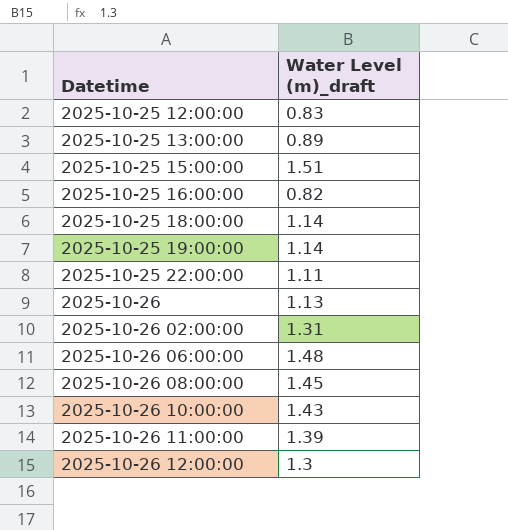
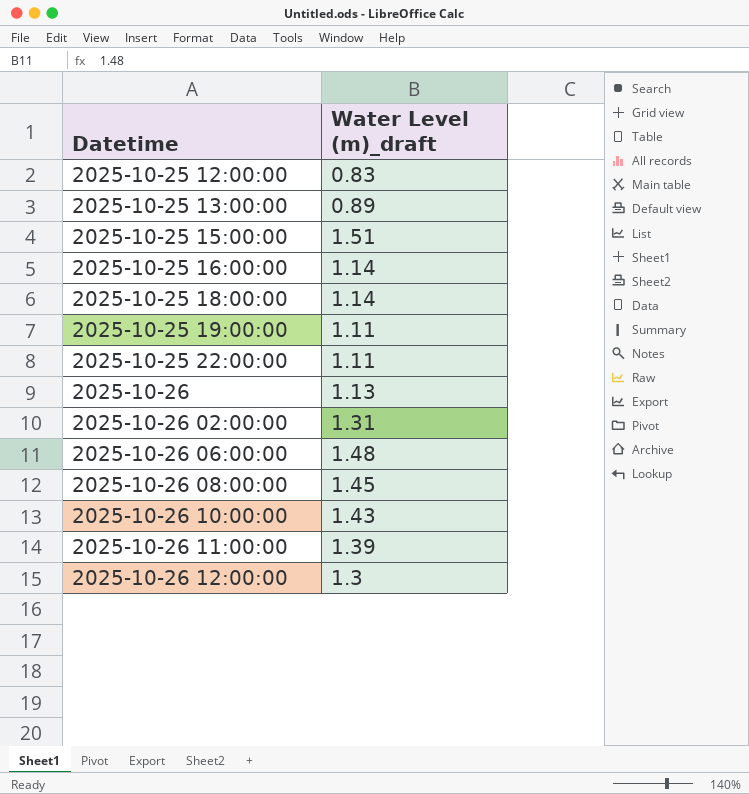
2025-10-25 16:00:00 | Water Level (m)_draft: 0.82 -> 1.14
2025-10-25 19:00:00 | Water Level (m)_draft: 1.14 -> 1.11

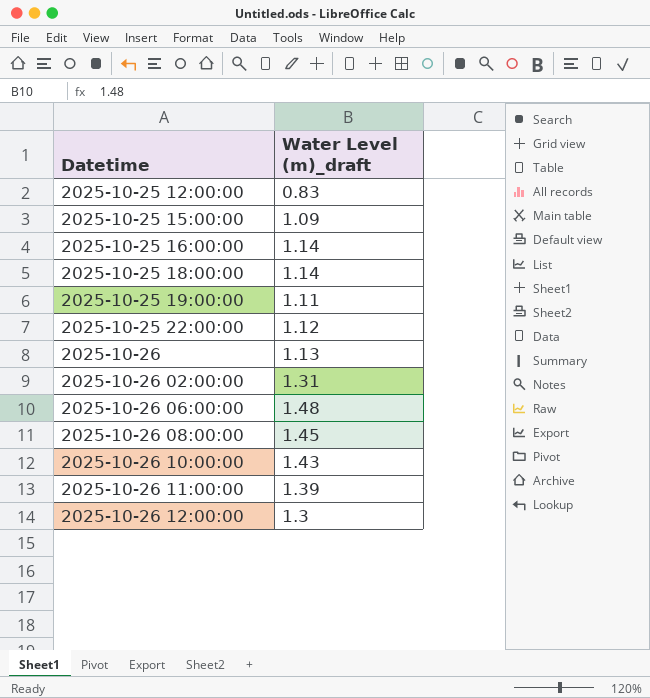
row 2025-10-25 13:00:00: 0.89 -> none
2025-10-25 15:00:00 | Water Level (m)_draft: 1.51 -> 1.09
2025-10-25 22:00:00 | Water Level (m)_draft: 1.11 -> 1.12

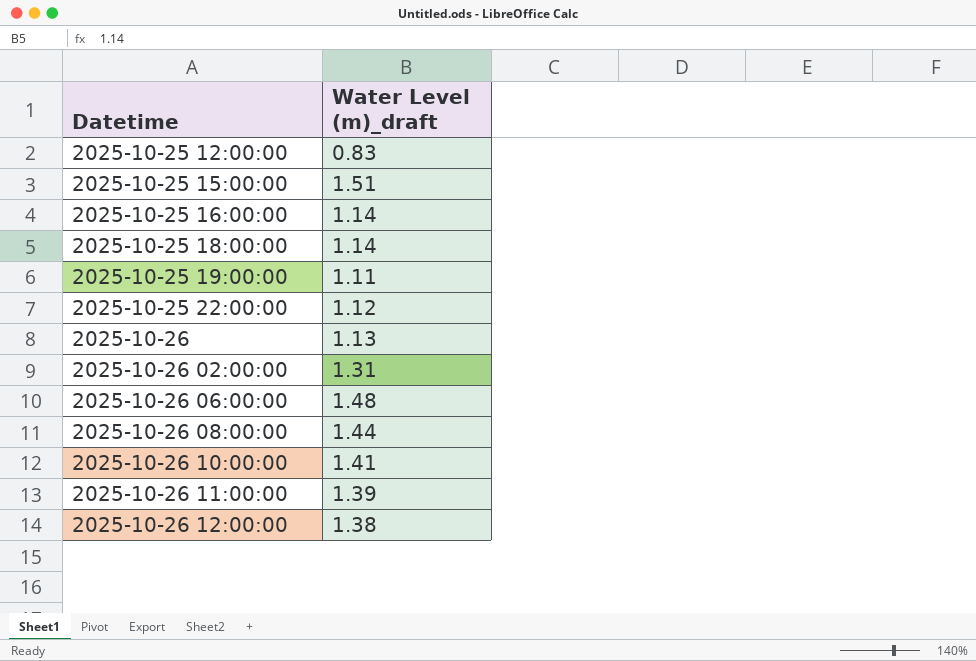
2025-10-25 15:00:00 | Water Level (m)_draft: 1.09 -> 1.51
2025-10-26 08:00:00 | Water Level (m)_draft: 1.45 -> 1.44
2025-10-26 10:00:00 | Water Level (m)_draft: 1.43 -> 1.41
2025-10-26 12:00:00 | Water Level (m)_draft: 1.3 -> 1.38

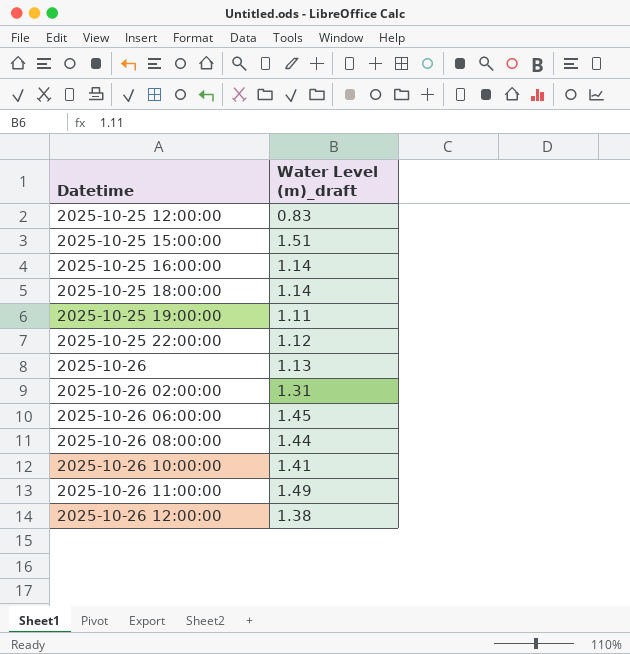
2025-10-26 06:00:00 | Water Level (m)_draft: 1.48 -> 1.45
2025-10-26 11:00:00 | Water Level (m)_draft: 1.39 -> 1.49

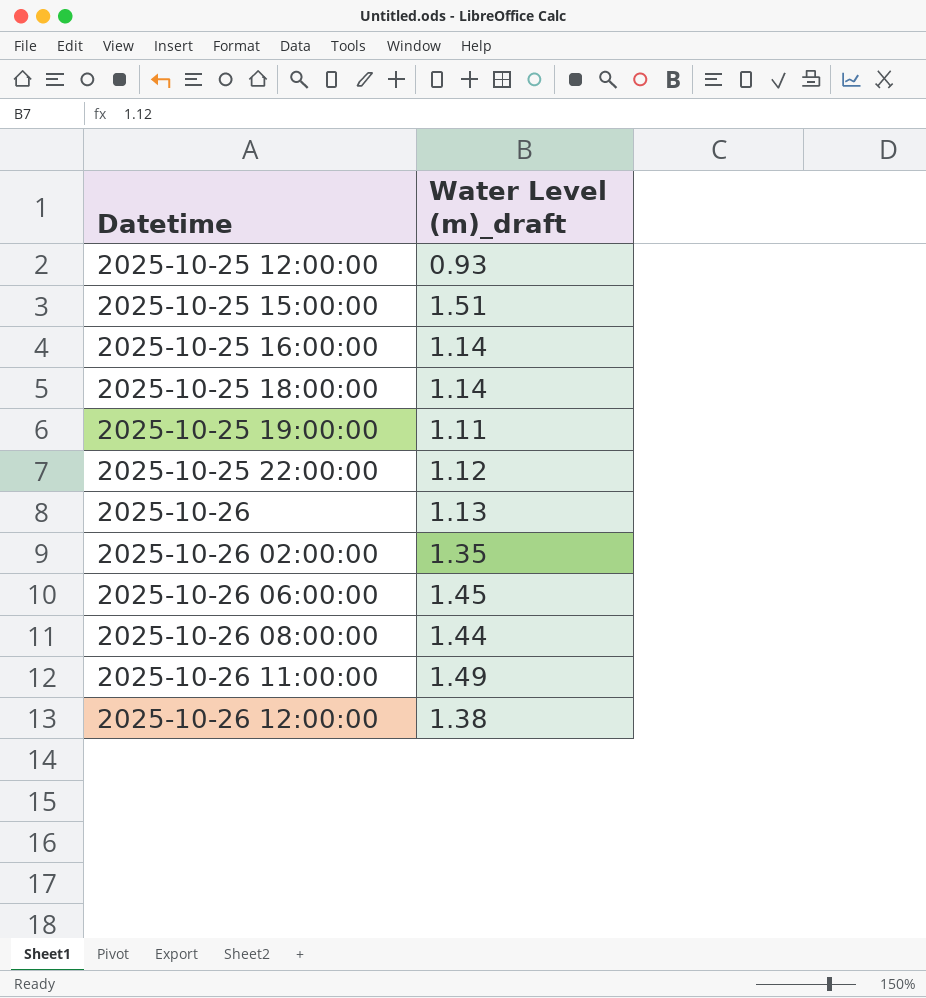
row 2025-10-26 10:00:00: 1.41 -> none
2025-10-25 12:00:00 | Water Level (m)_draft: 0.83 -> 0.93
2025-10-26 02:00:00 | Water Level (m)_draft: 1.31 -> 1.35

